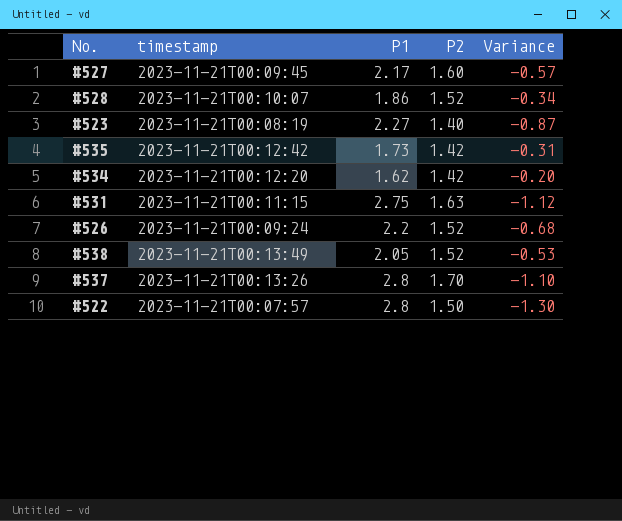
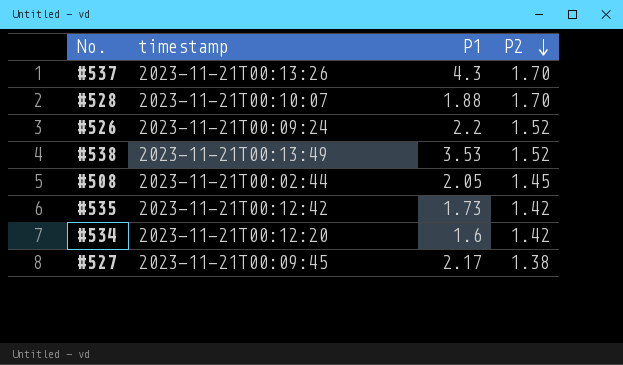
row order: none -> P2 descending
column Variance | formula: [P2] - [P1] -> none
row #523: 2023-11-21T00:08:19 | 2.27 | 1.40 | -0.87 -> none
row #531: 2023-11-21T00:11:15 | 2.75 | 1.63 | -1.12 -> none
row #522: 2023-11-21T00:07:57 | 2.8 | 1.50 | -1.30 -> none
#537 | P1: 2.8 -> 4.3
#528 | P1: 1.86 -> 1.88
#528 | P2: 1.52 -> 1.70
#538 | P1: 2.05 -> 3.53
row #508: none -> 2023-11-21T00:02:44 | 2.05 | 1.45
#534 | P1: 1.62 -> 1.6
#527 | P2: 1.60 -> 1.38

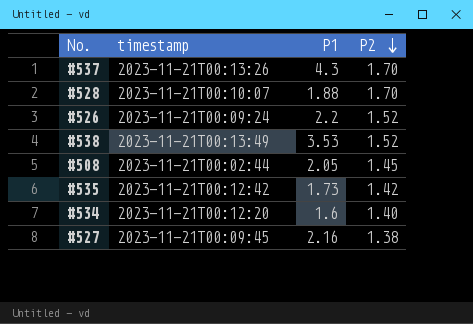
#534 | P2: 1.42 -> 1.40
#527 | P1: 2.17 -> 2.16

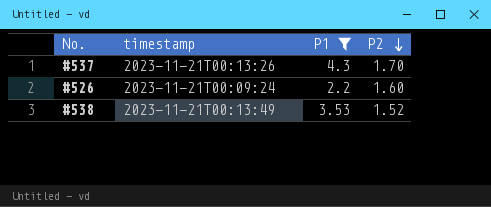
filter: none -> P1 >= 2.2
#526 | P2: 1.52 -> 1.60

